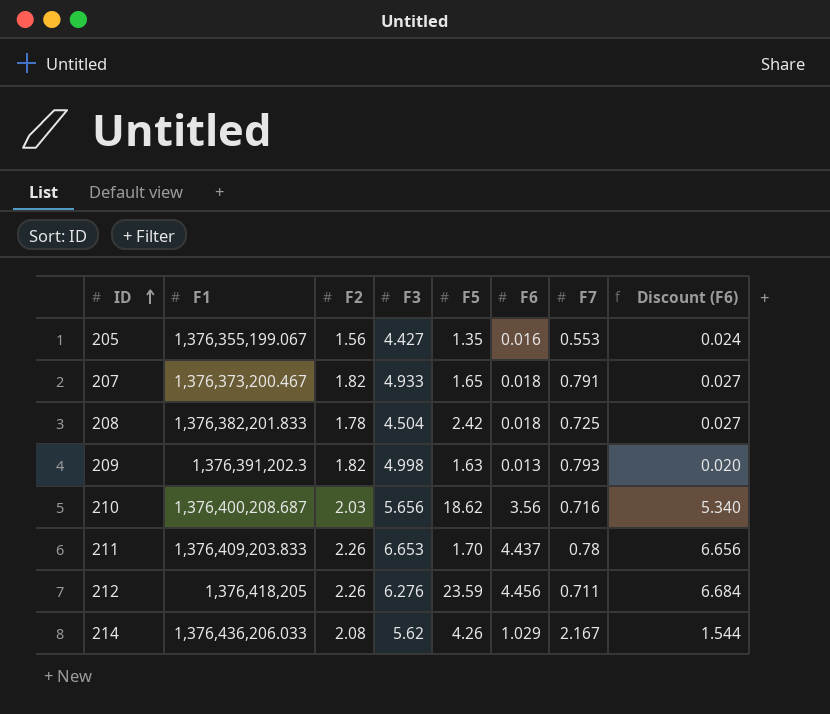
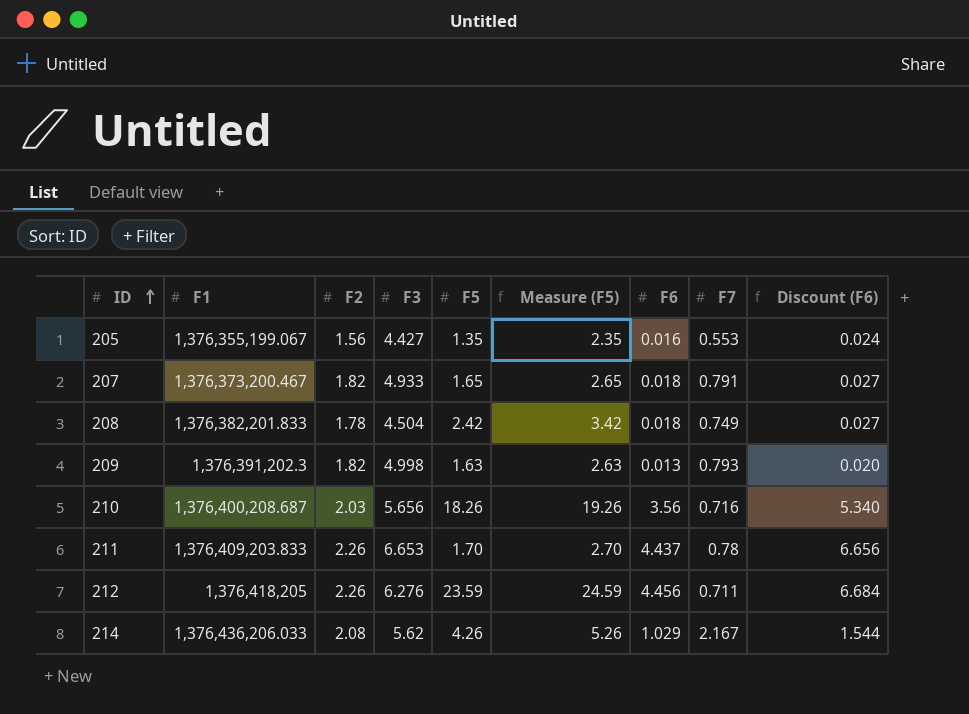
column Measure (F5) | formula: none -> [F5] + 1
208 | F7: 0.725 -> 0.749
210 | F5: 18.62 -> 18.26

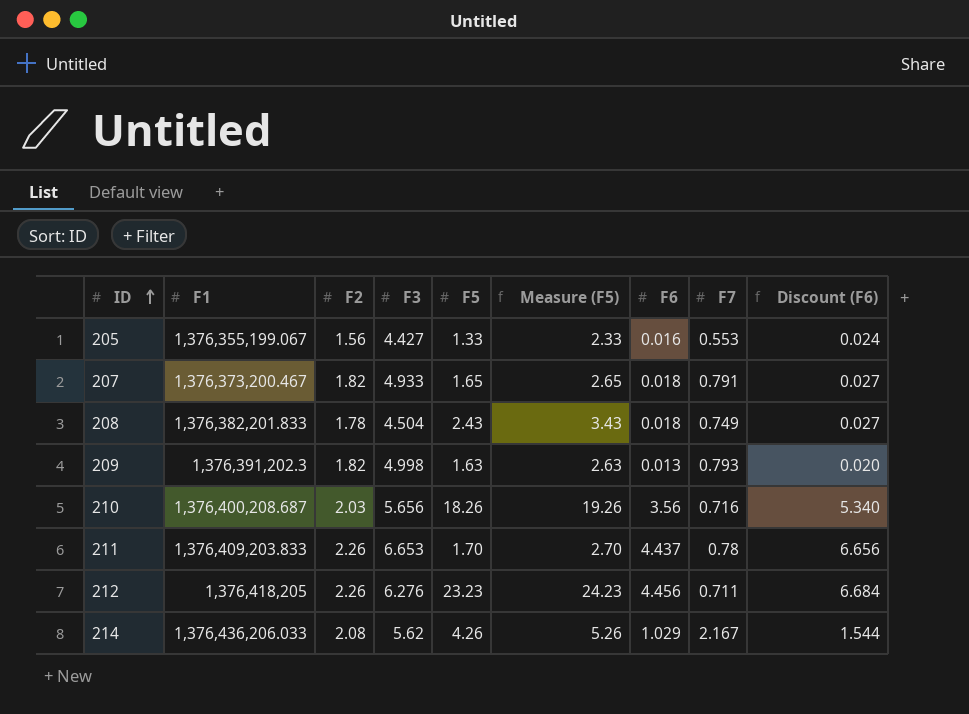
205 | F5: 1.35 -> 1.33
205 | Measure (F5): 2.35 -> 2.33
208 | F5: 2.42 -> 2.43
208 | Measure (F5): 3.42 -> 3.43
212 | F5: 23.59 -> 23.23
212 | Measure (F5): 24.59 -> 24.23

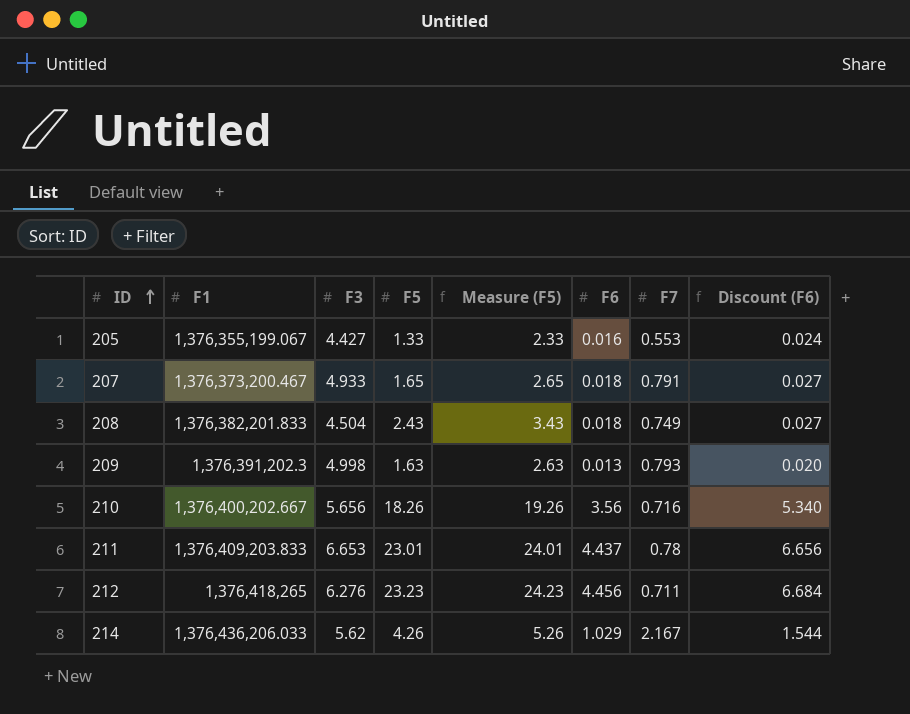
column F2 | position: 3 -> none
210 | F1: 1,376,400,208.687 -> 1,376,400,202.667
211 | F5: 1.70 -> 23.01
211 | Measure (F5): 2.70 -> 24.01
212 | F1: 1,376,418,205 -> 1,376,418,265

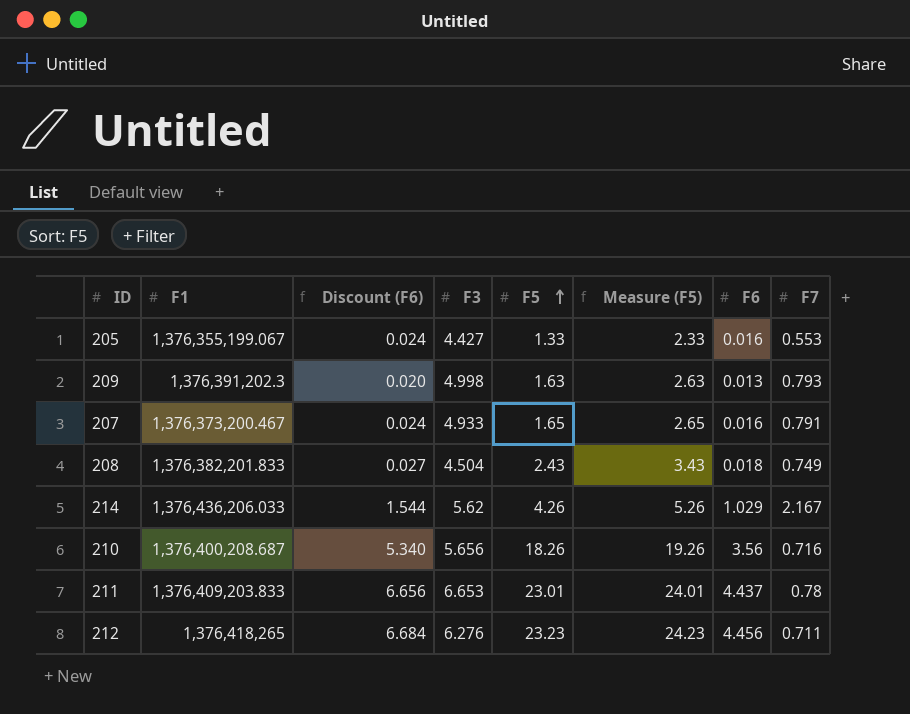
row order: ID ascending -> F5 ascending
column Discount (F6) | position: 8 -> 3
207 | Discount (F6): 0.027 -> 0.024
207 | F6: 0.018 -> 0.016
210 | F1: 1,376,400,202.667 -> 1,376,400,208.687

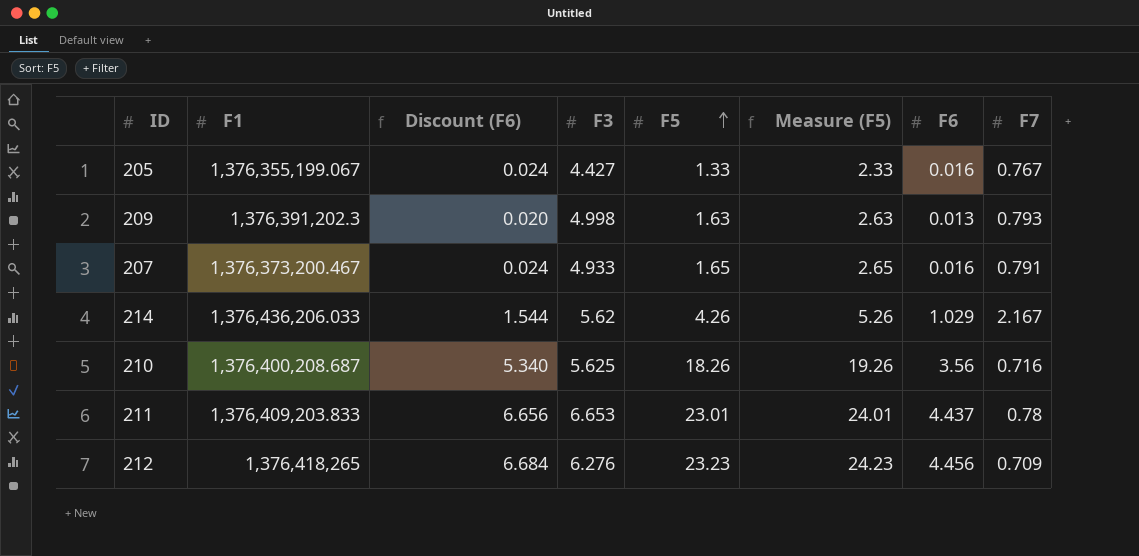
row 208: 1,376,382,201.833 | 0.027 | 4.504 | 2.43 | 3.43 | 0.018 | 0.749 -> none
205 | F7: 0.553 -> 0.767
210 | F3: 5.656 -> 5.625
212 | F7: 0.711 -> 0.709

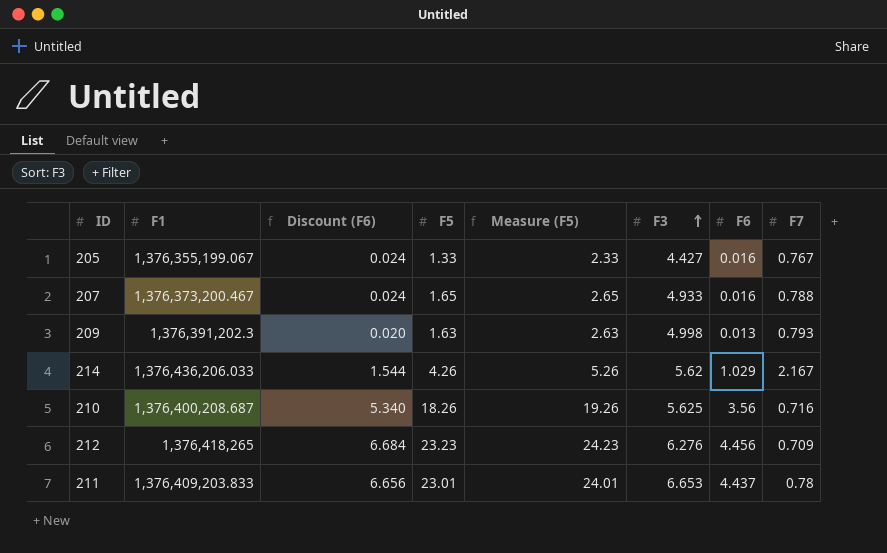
row order: F5 ascending -> F3 ascending
column F3 | position: 4 -> 6
207 | F7: 0.791 -> 0.788

